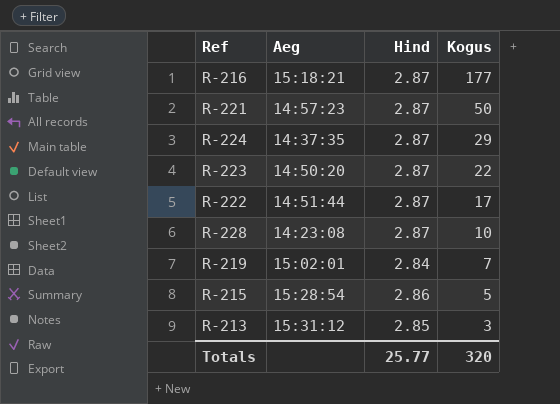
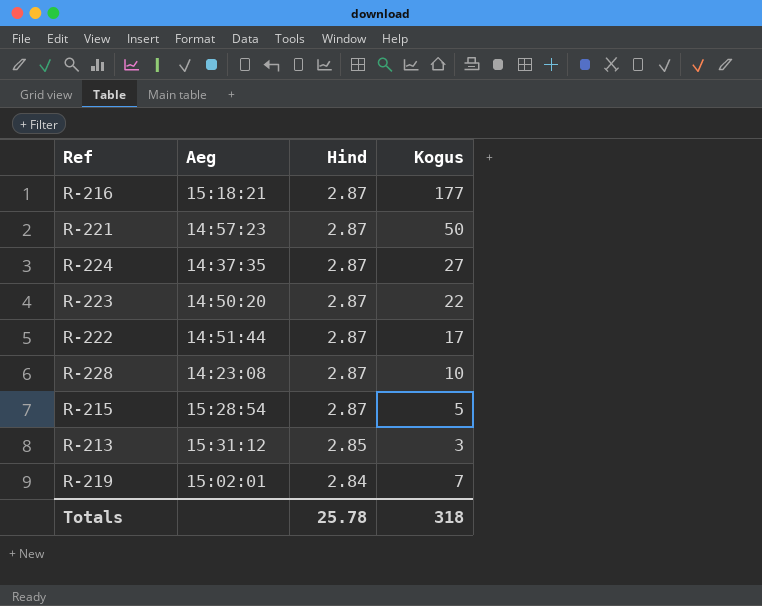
row order: Kogus descending -> Hind descending
R-224 | Kogus: 29 -> 27
R-215 | Hind: 2.86 -> 2.87
Totals | Hind: 25.77 -> 25.78
Totals | Kogus: 320 -> 318

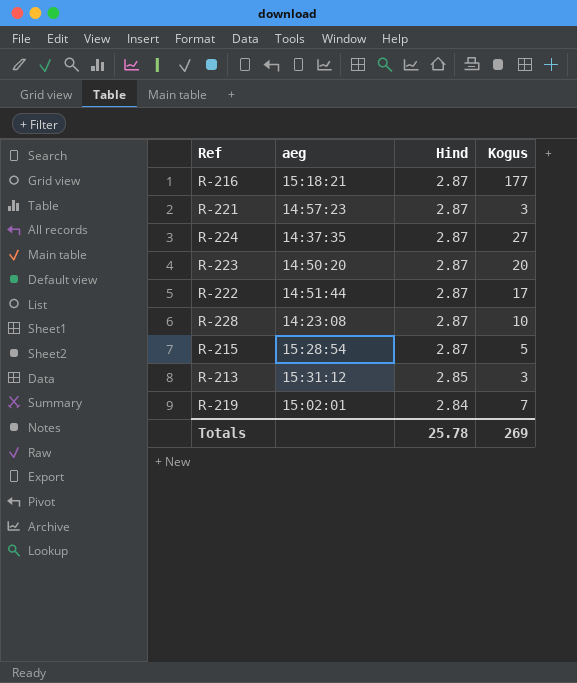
column name: Aeg -> aeg
R-221 | Kogus: 50 -> 3
R-223 | Kogus: 22 -> 20
Totals | Kogus: 318 -> 269

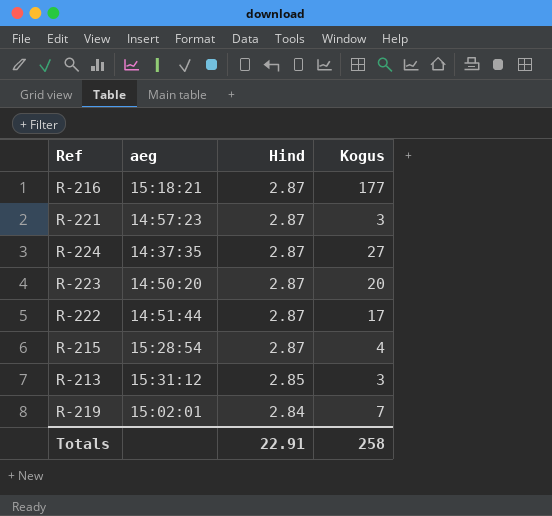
row R-228: 14:23:08 | 2.87 | 10 -> none
R-215 | Kogus: 5 -> 4
Totals | Hind: 25.78 -> 22.91
Totals | Kogus: 269 -> 258

